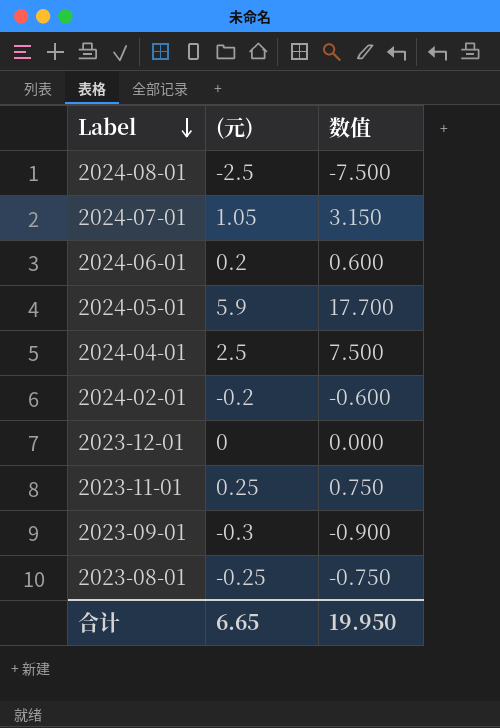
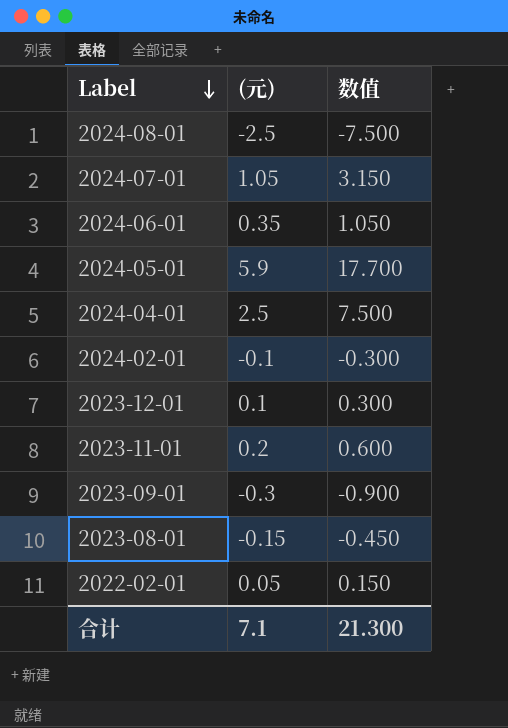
2024-06-01 | (元): 0.2 -> 0.35
2024-06-01 | 数值: 0.600 -> 1.050
2024-02-01 | (元): -0.2 -> -0.1
2024-02-01 | 数值: -0.600 -> -0.300
2023-12-01 | (元): 0 -> 0.1
2023-12-01 | 数值: 0.000 -> 0.300
2023-11-01 | (元): 0.25 -> 0.2
2023-11-01 | 数值: 0.750 -> 0.600
2023-08-01 | (元): -0.25 -> -0.15
2023-08-01 | 数值: -0.750 -> -0.450
row 2022-02-01: none -> 0.05 | 0.150
合计 | (元): 6.65 -> 7.1
合计 | 数值: 19.950 -> 21.300

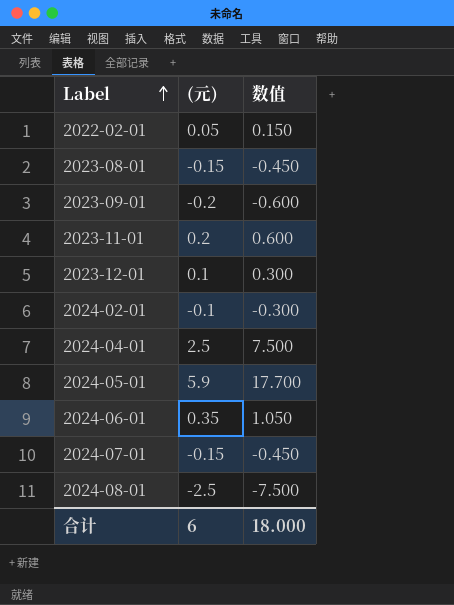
row order: Label descending -> Label ascending
2023-09-01 | (元): -0.3 -> -0.2
2023-09-01 | 数值: -0.900 -> -0.600
2024-07-01 | (元): 1.05 -> -0.15
2024-07-01 | 数值: 3.150 -> -0.450
合计 | (元): 7.1 -> 6
合计 | 数值: 21.300 -> 18.000

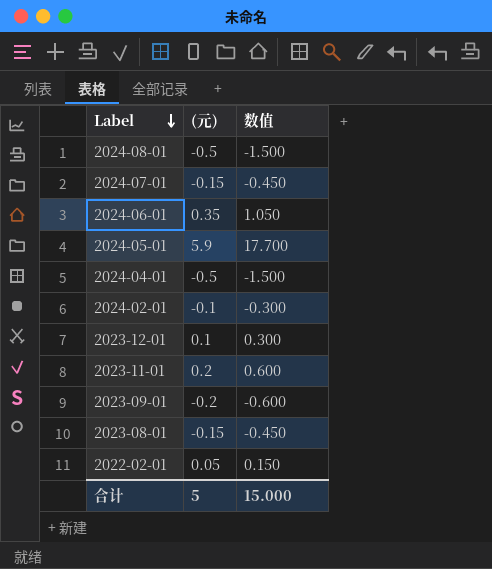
row order: Label ascending -> Label descending
2024-08-01 | (元): -2.5 -> -0.5
2024-08-01 | 数值: -7.500 -> -1.500
2024-04-01 | (元): 2.5 -> -0.5
2024-04-01 | 数值: 7.500 -> -1.500
合计 | (元): 6 -> 5
合计 | 数值: 18.000 -> 15.000

